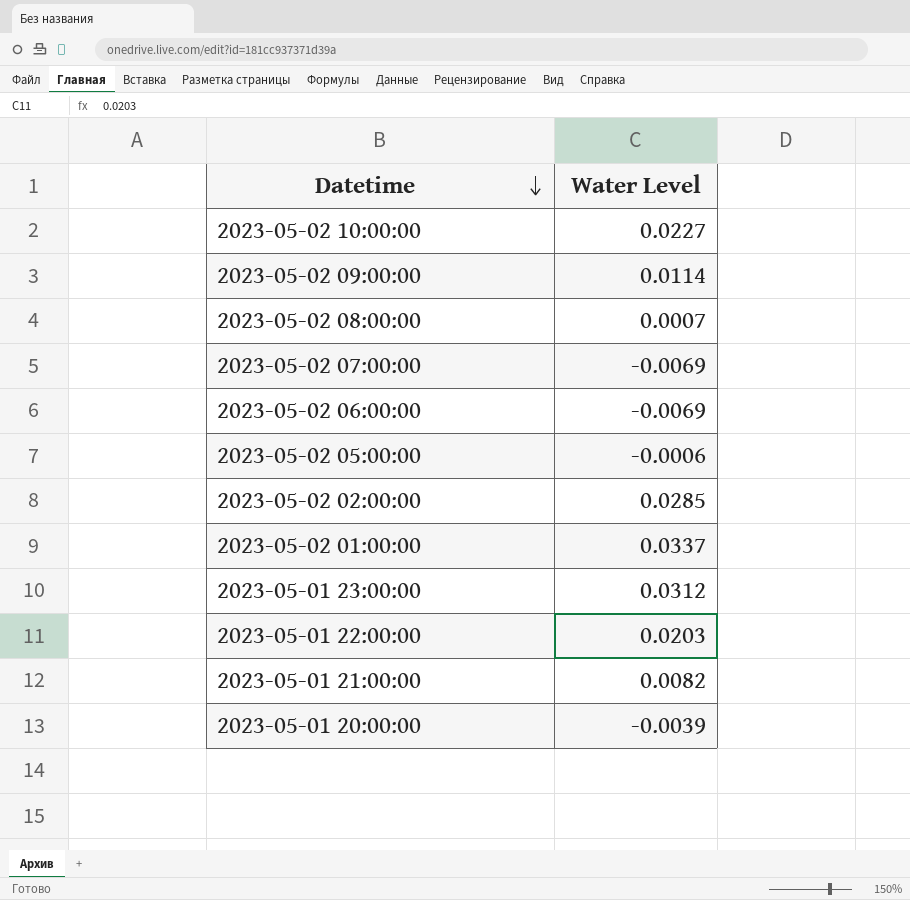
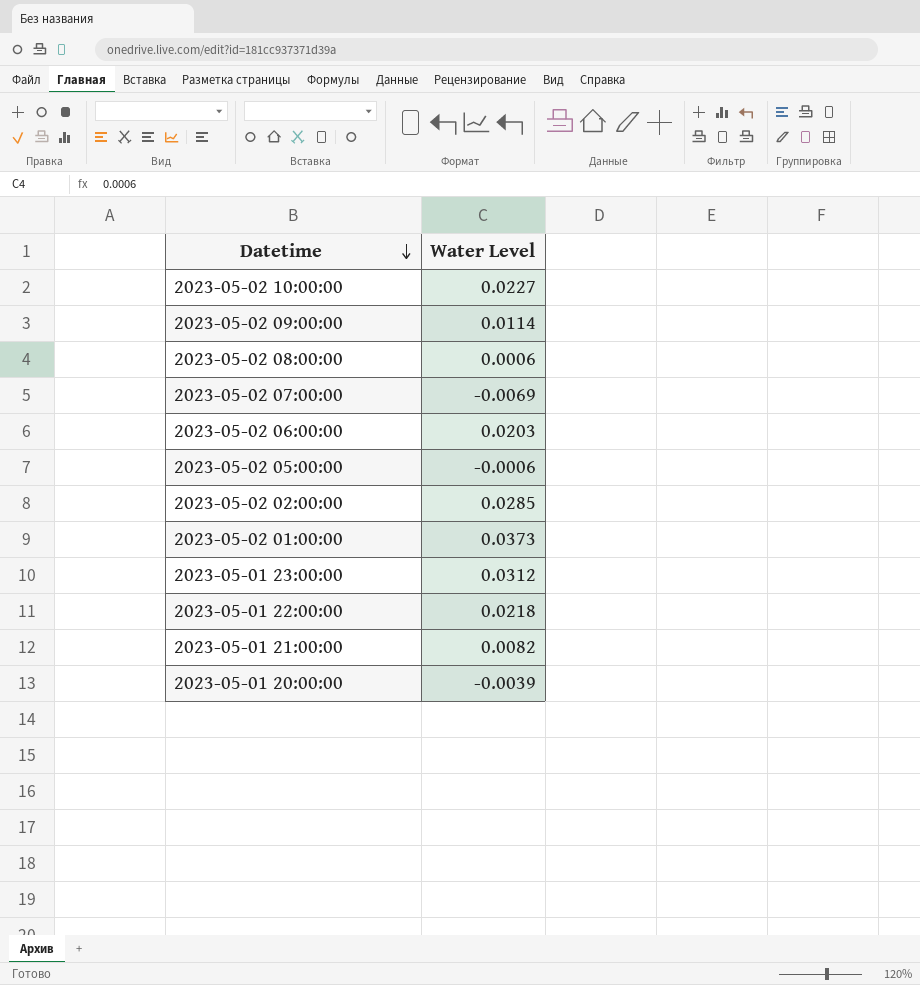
2023-05-02 08:00:00 | Water Level: 0.0007 -> 0.0006
2023-05-02 06:00:00 | Water Level: -0.0069 -> 0.0203
2023-05-02 01:00:00 | Water Level: 0.0337 -> 0.0373
2023-05-01 22:00:00 | Water Level: 0.0203 -> 0.0218

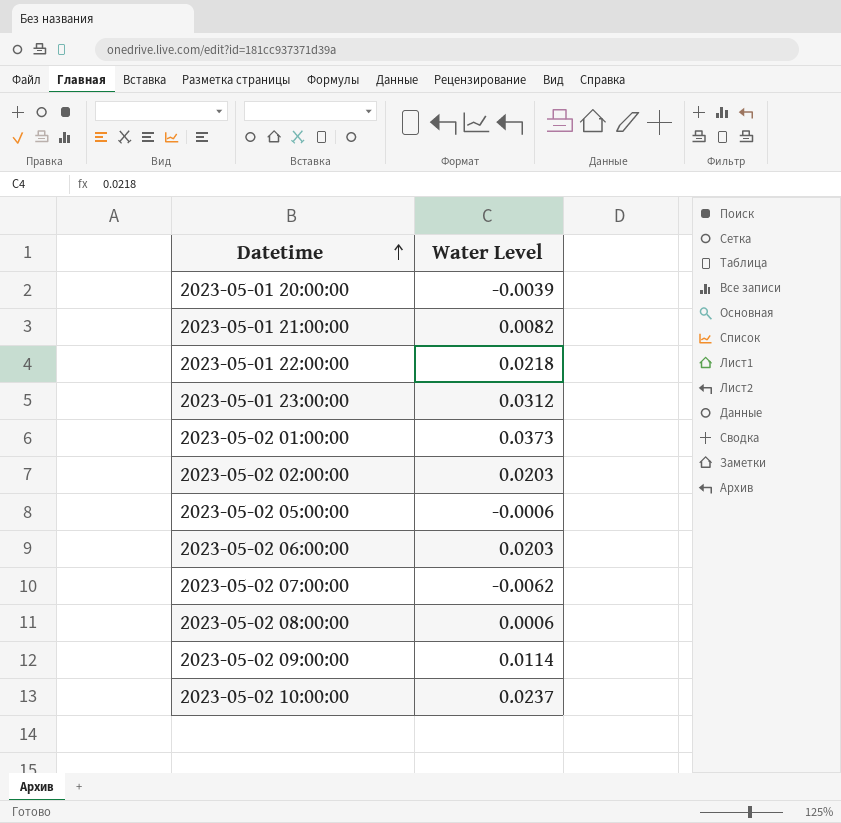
row order: Datetime descending -> Datetime ascending
2023-05-02 02:00:00 | Water Level: 0.0285 -> 0.0203
2023-05-02 07:00:00 | Water Level: -0.0069 -> -0.0062
2023-05-02 10:00:00 | Water Level: 0.0227 -> 0.0237

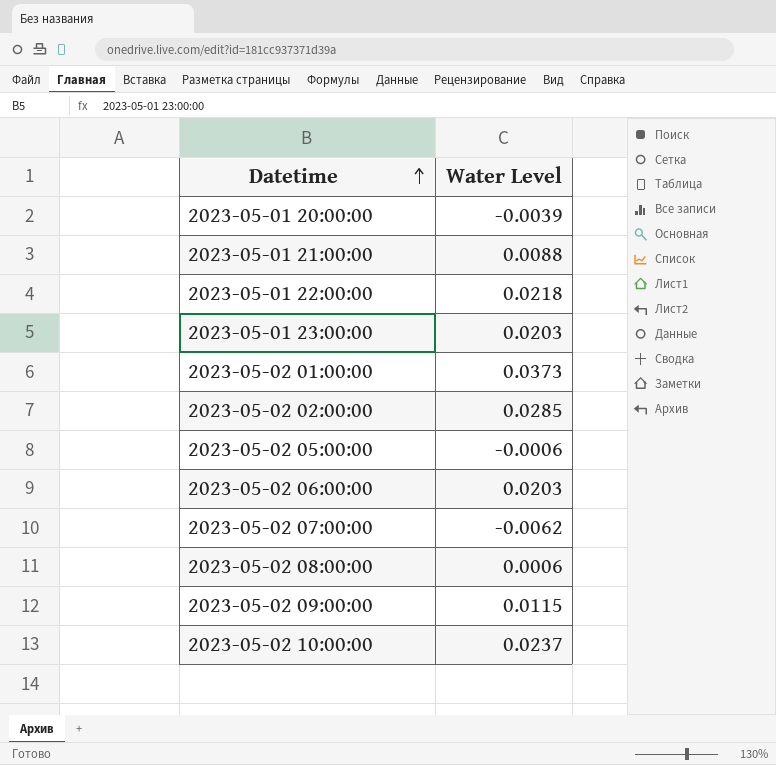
2023-05-01 21:00:00 | Water Level: 0.0082 -> 0.0088
2023-05-01 23:00:00 | Water Level: 0.0312 -> 0.0203
2023-05-02 02:00:00 | Water Level: 0.0203 -> 0.0285
2023-05-02 09:00:00 | Water Level: 0.0114 -> 0.0115

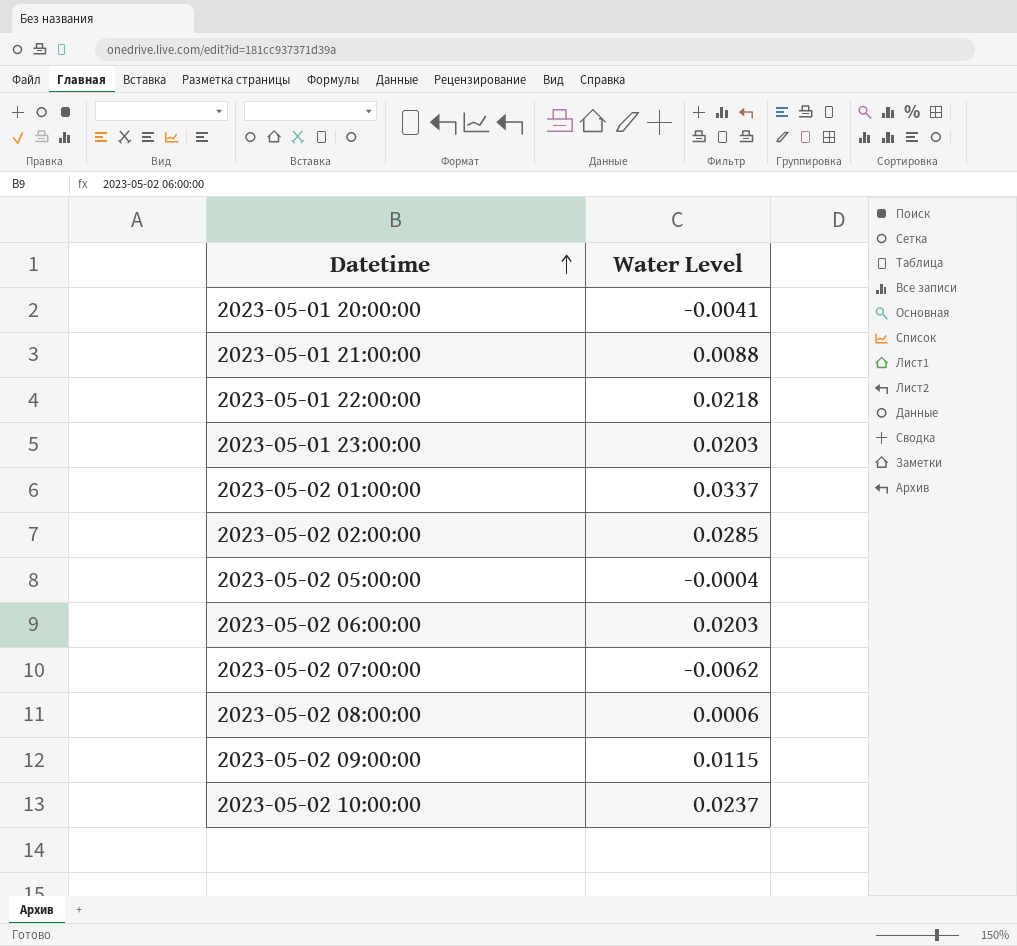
2023-05-01 20:00:00 | Water Level: -0.0039 -> -0.0041
2023-05-02 01:00:00 | Water Level: 0.0373 -> 0.0337
2023-05-02 05:00:00 | Water Level: -0.0006 -> -0.0004

